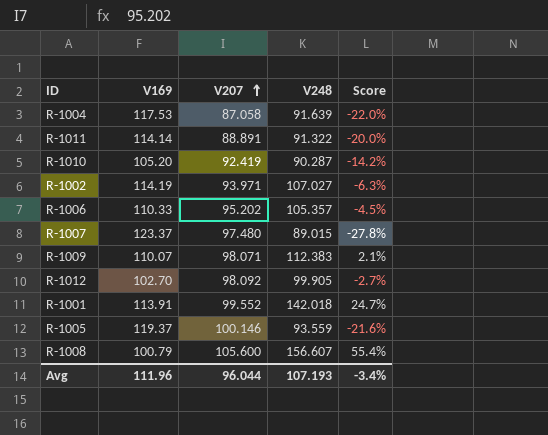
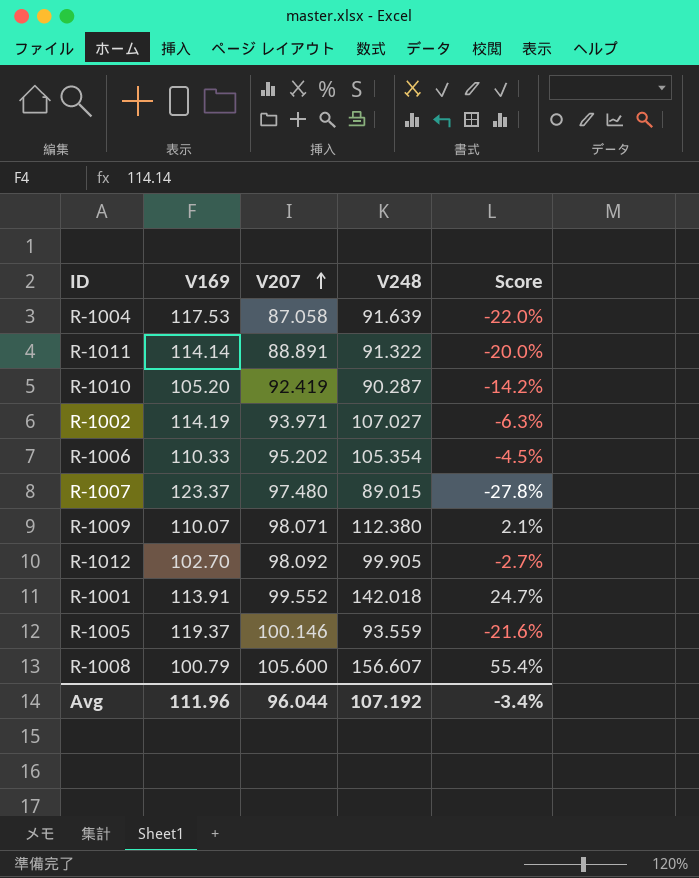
R-1006 | V248: 105.357 -> 105.354
R-1009 | V248: 112.383 -> 112.380
Avg | V248: 107.193 -> 107.192

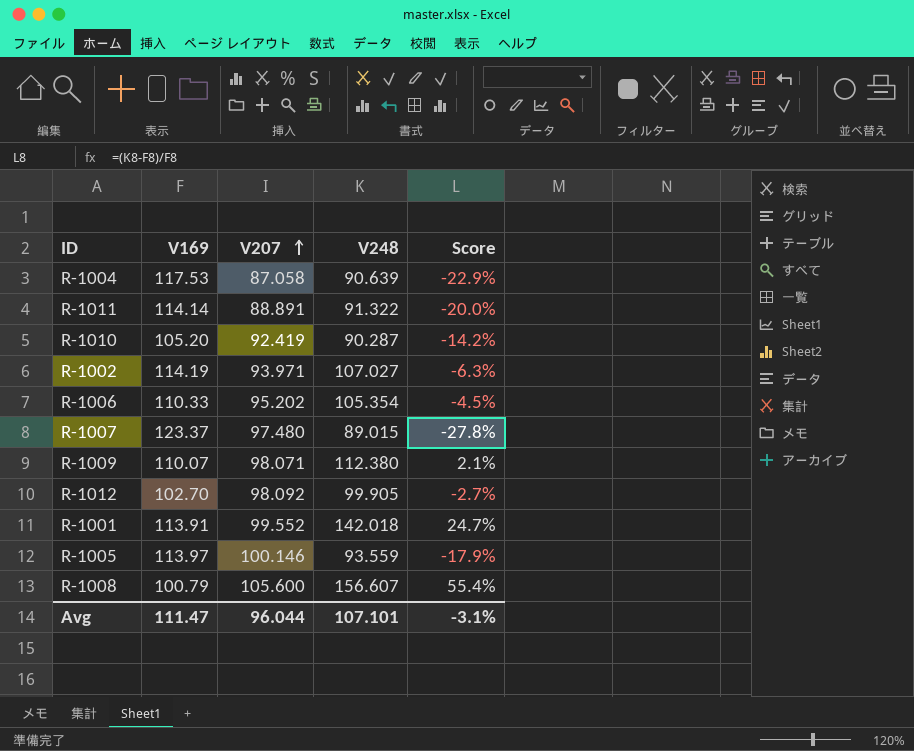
R-1004 | V248: 91.639 -> 90.639
R-1004 | Score: -22.0% -> -22.9%
R-1005 | V169: 119.37 -> 113.97
R-1005 | Score: -21.6% -> -17.9%
Avg | V169: 111.96 -> 111.47
Avg | V248: 107.192 -> 107.101
Avg | Score: -3.4% -> -3.1%

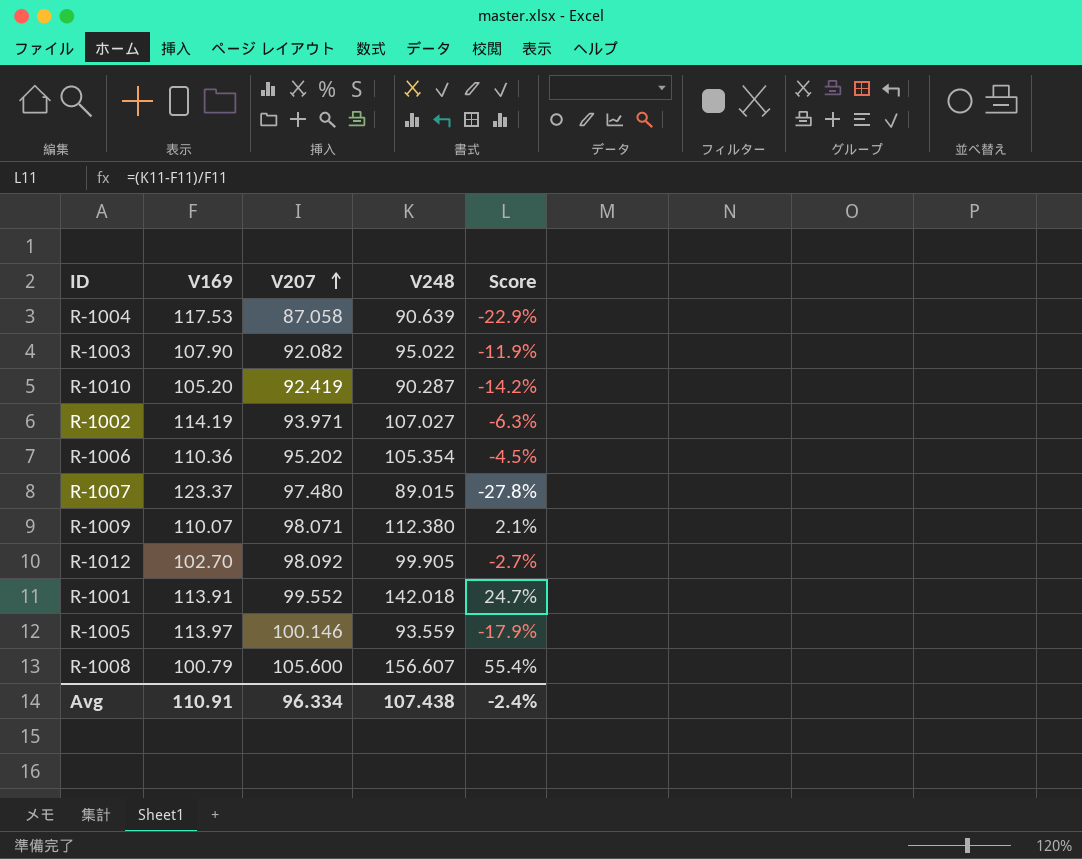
row R-1011: 114.14 | 88.891 | 91.322 | -20.0% -> none
row R-1003: none -> 107.90 | 92.082 | 95.022 | -11.9%
R-1006 | V169: 110.33 -> 110.36
Avg | V169: 111.47 -> 110.91
Avg | V207: 96.044 -> 96.334
Avg | V248: 107.101 -> 107.438
Avg | Score: -3.1% -> -2.4%

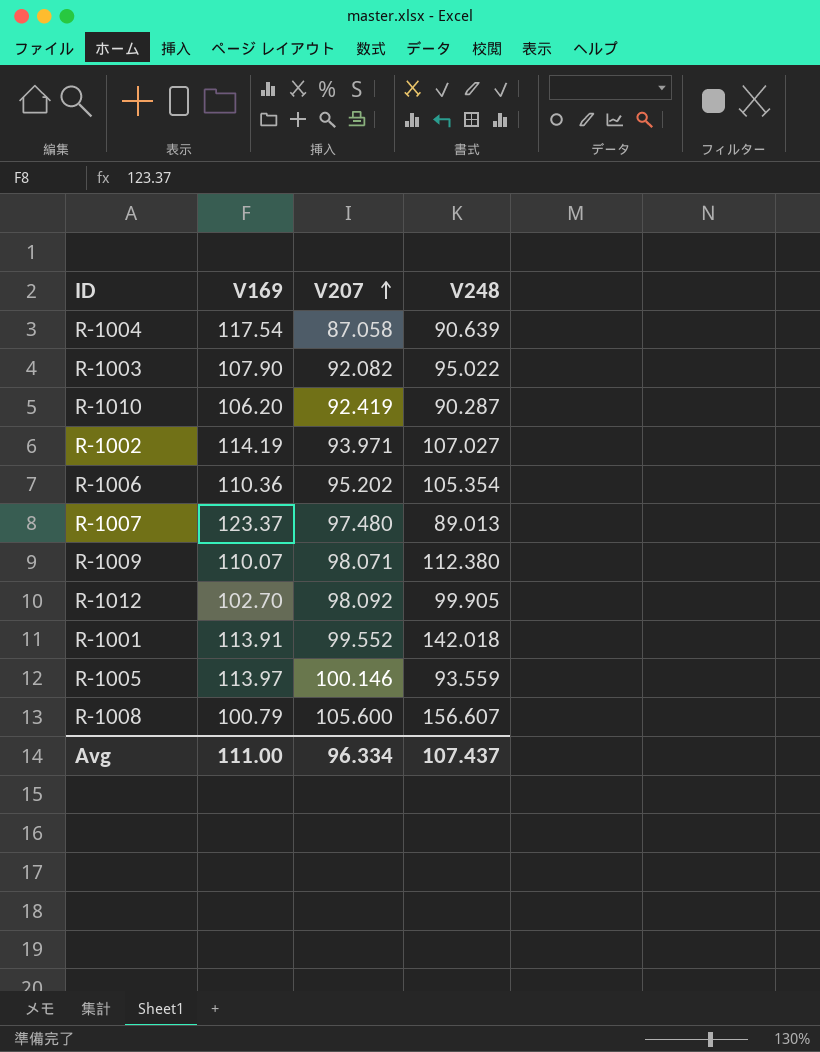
column Score | formula: ([V248] - [V169]) / [V169] -> none
R-1004 | V169: 117.53 -> 117.54
R-1010 | V169: 105.20 -> 106.20
R-1007 | V248: 89.015 -> 89.013
Avg | V169: 110.91 -> 111.00
Avg | V248: 107.438 -> 107.437

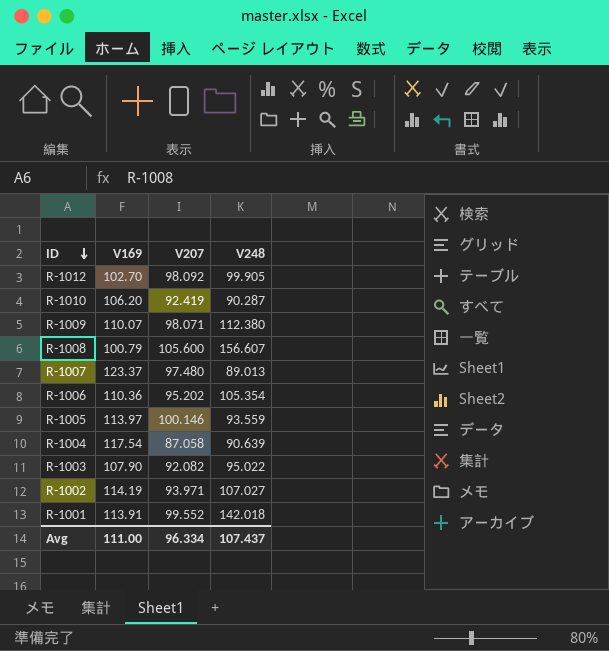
row order: V207 ascending -> ID descending

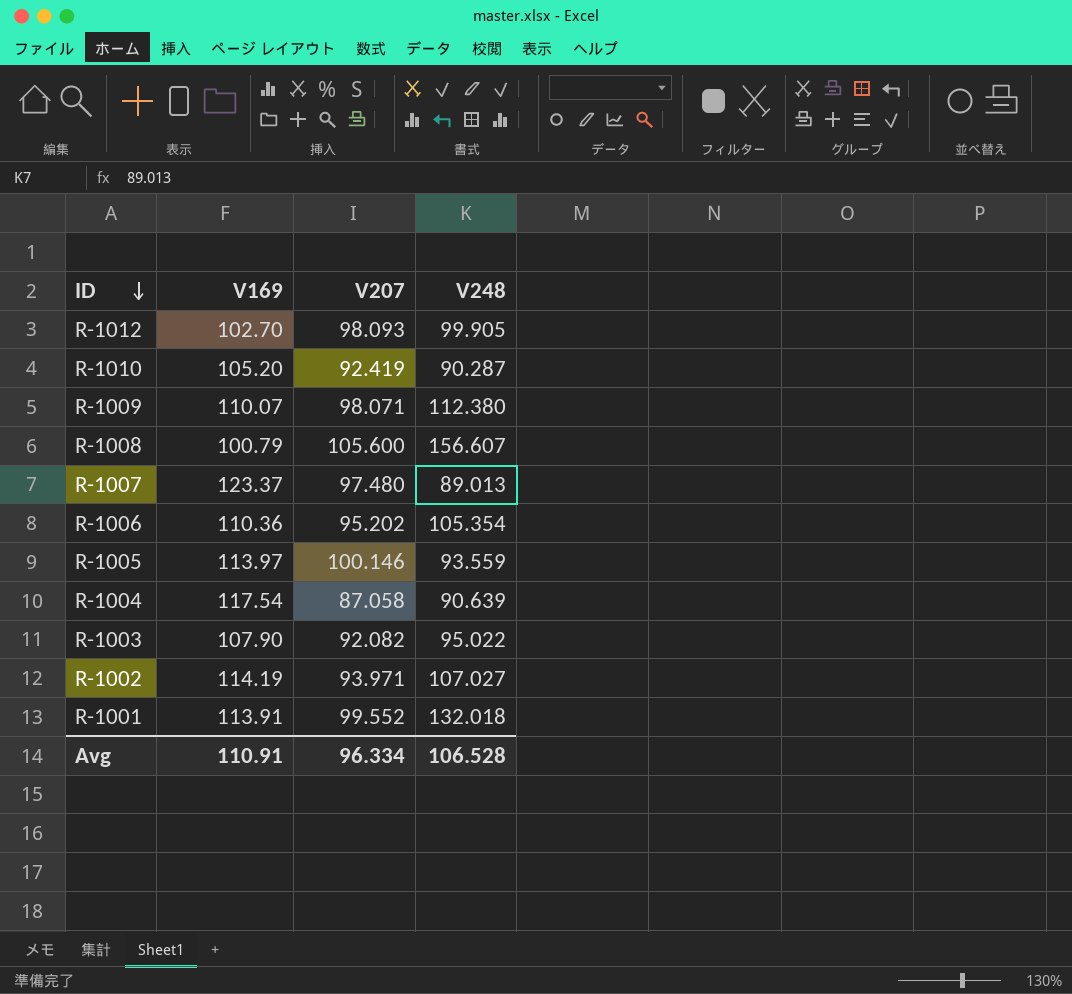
R-1012 | V207: 98.092 -> 98.093
R-1010 | V169: 106.20 -> 105.20
R-1001 | V248: 142.018 -> 132.018
Avg | V169: 111.00 -> 110.91
Avg | V248: 107.437 -> 106.528

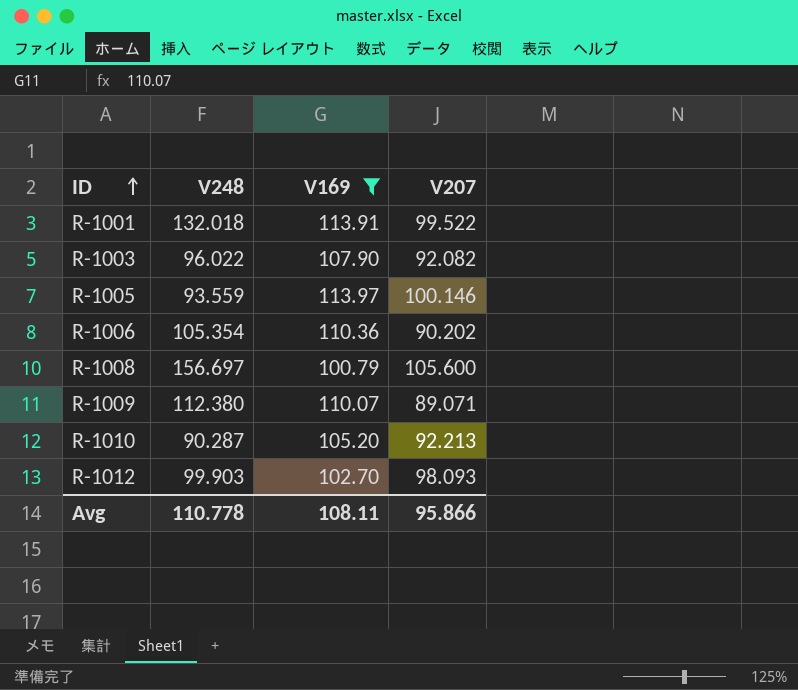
filter: none -> V169 <= 113.97
row order: ID descending -> ID ascending
column V248 | position: 4 -> 2
R-1001 | V207: 99.552 -> 99.522
R-1003 | V248: 95.022 -> 96.022
R-1006 | V207: 95.202 -> 90.202
R-1008 | V248: 156.607 -> 156.697
R-1009 | V207: 98.071 -> 89.071
R-1010 | V207: 92.419 -> 92.213
R-1012 | V248: 99.905 -> 99.903
Avg | V248: 106.528 -> 110.778
Avg | V169: 110.91 -> 108.11
Avg | V207: 96.334 -> 95.866

